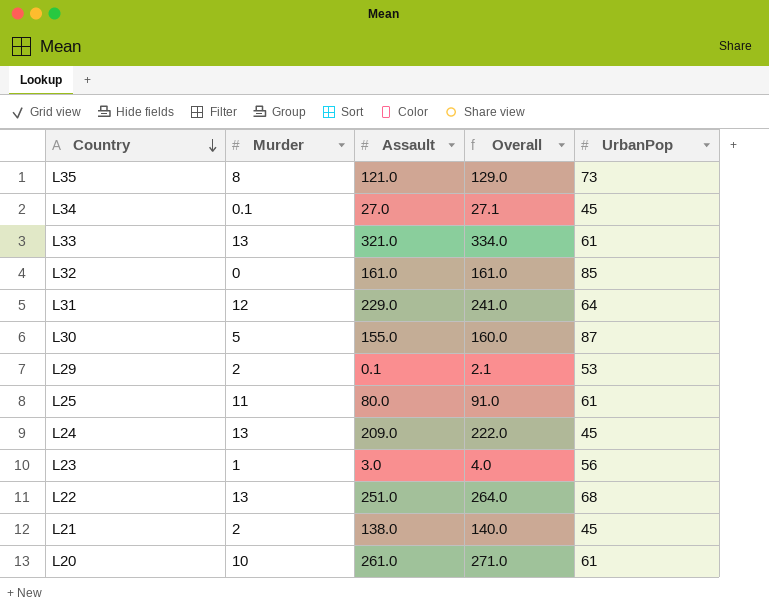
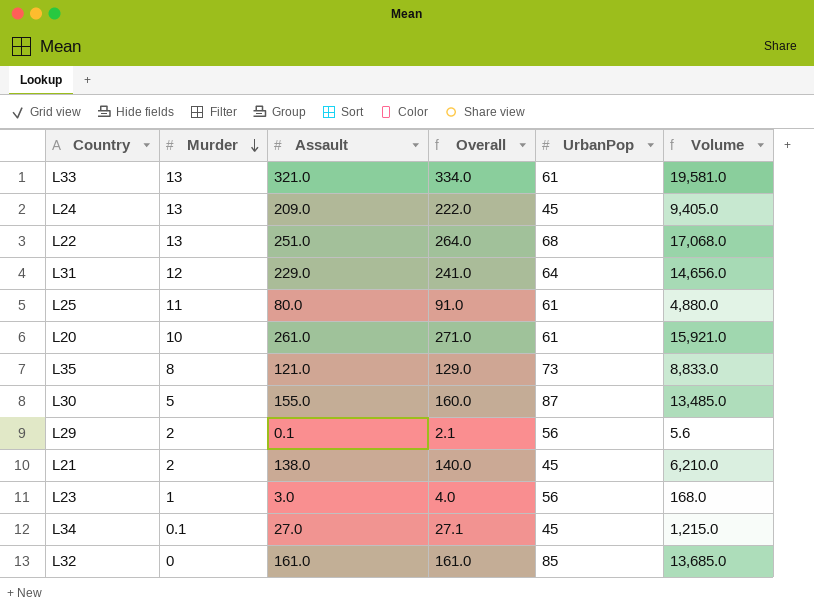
row order: Country descending -> Murder descending
column Volume | formula: none -> [Assault] * [UrbanPop]
L29 | UrbanPop: 53 -> 56

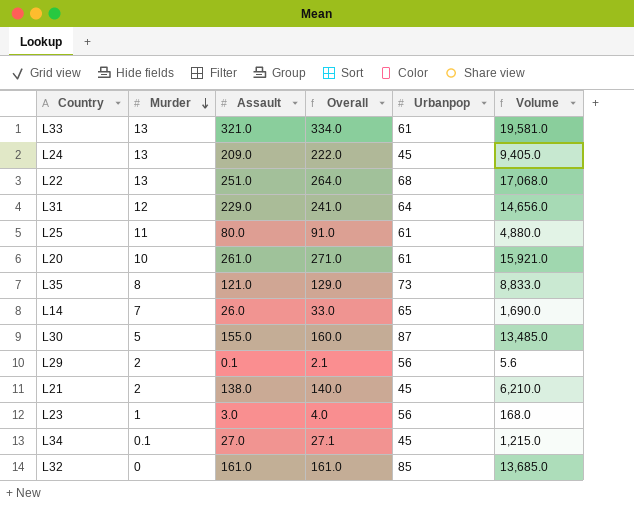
column name: UrbanPop -> Urbanpop
row L14: none -> 7 | 26.0 | 33.0 | 65 | 1,690.0

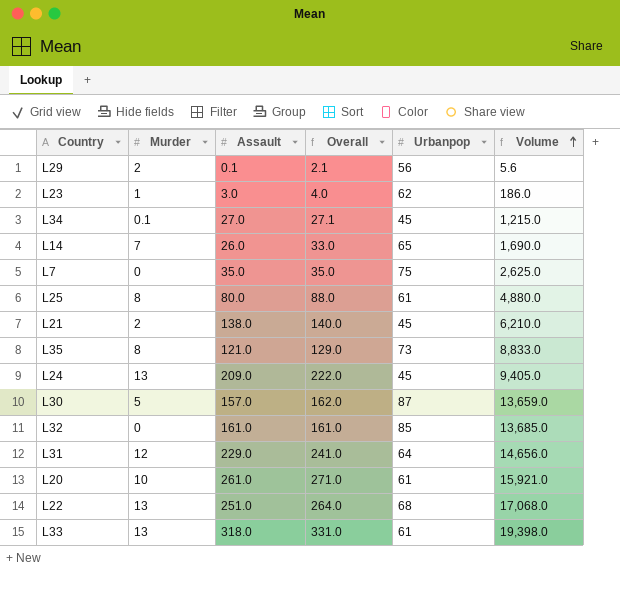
row order: Murder descending -> Volume ascending
L23 | Urbanpop: 56 -> 62
L23 | Volume: 168.0 -> 186.0
row L7: none -> 0 | 35.0 | 35.0 | 75 | 2,625.0
L25 | Murder: 11 -> 8
L25 | Overall: 91.0 -> 88.0
L30 | Assault: 155.0 -> 157.0
L30 | Overall: 160.0 -> 162.0
L30 | Volume: 13,485.0 -> 13,659.0
L33 | Assault: 321.0 -> 318.0
L33 | Overall: 334.0 -> 331.0
L33 | Volume: 19,581.0 -> 19,398.0

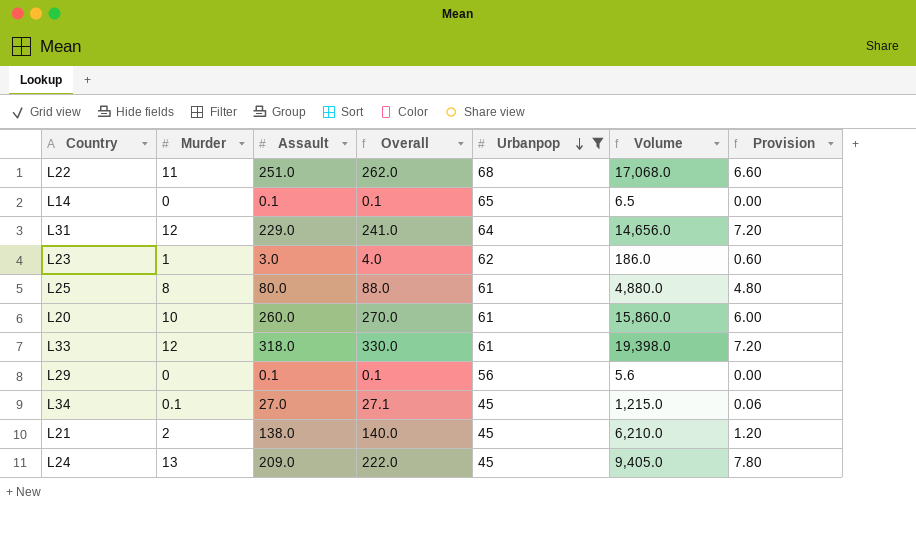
filter: none -> Urbanpop <= 68
row order: Volume ascending -> Urbanpop descending
column Provision | formula: none -> [Murder] * 0.6
L22 | Murder: 13 -> 11
L22 | Overall: 264.0 -> 262.0
L14 | Murder: 7 -> 0
L14 | Assault: 26.0 -> 0.1
L14 | Overall: 33.0 -> 0.1
L14 | Volume: 1,690.0 -> 6.5
L20 | Assault: 261.0 -> 260.0
L20 | Overall: 271.0 -> 270.0
L20 | Volume: 15,921.0 -> 15,860.0
L33 | Murder: 13 -> 12
L33 | Overall: 331.0 -> 330.0
L29 | Murder: 2 -> 0
L29 | Overall: 2.1 -> 0.1

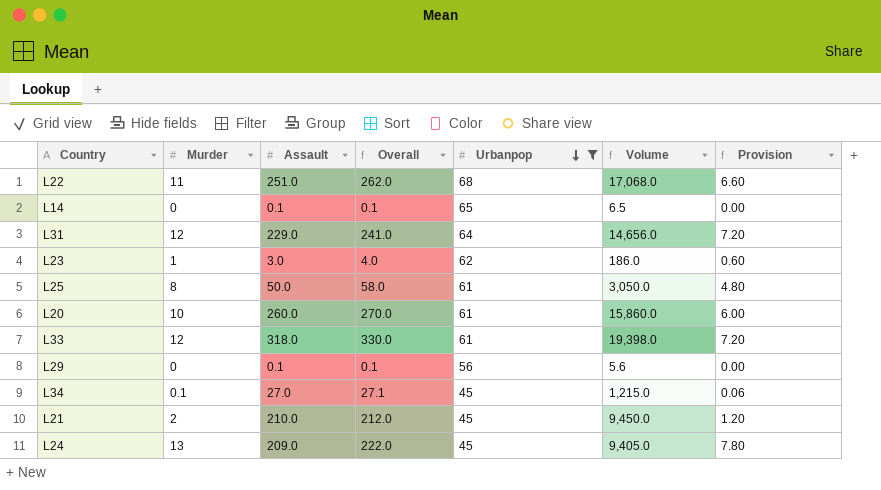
L25 | Assault: 80.0 -> 50.0
L25 | Overall: 88.0 -> 58.0
L25 | Volume: 4,880.0 -> 3,050.0
L21 | Assault: 138.0 -> 210.0
L21 | Overall: 140.0 -> 212.0
L21 | Volume: 6,210.0 -> 9,450.0

